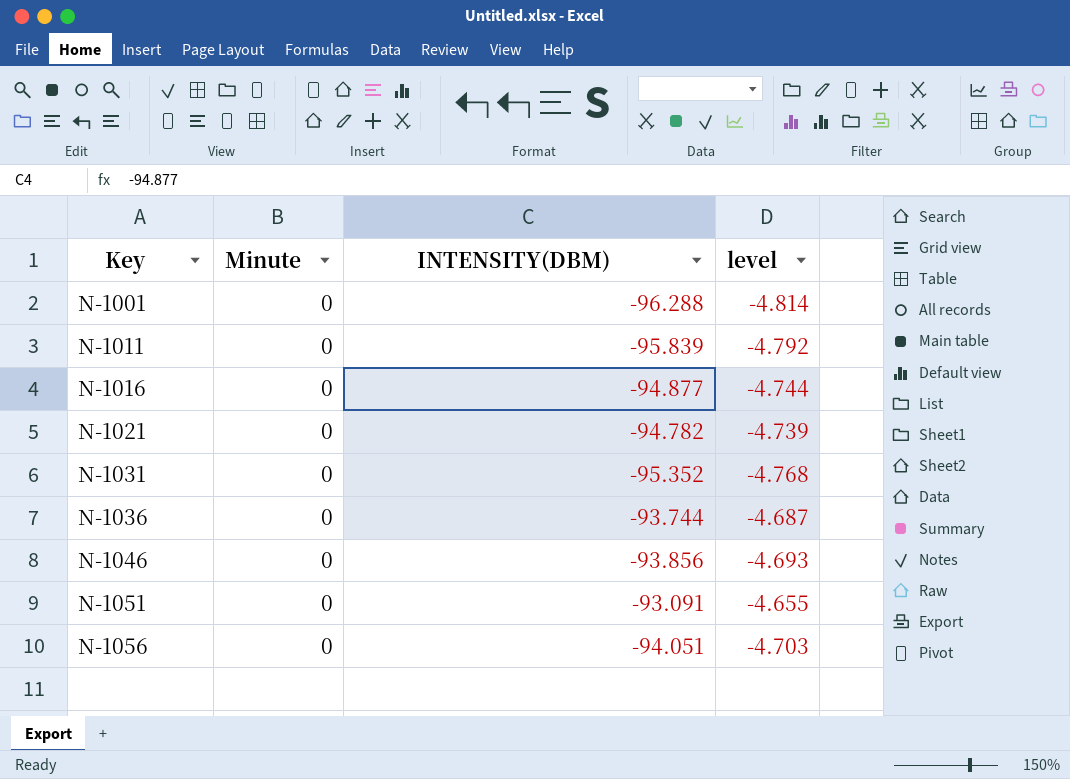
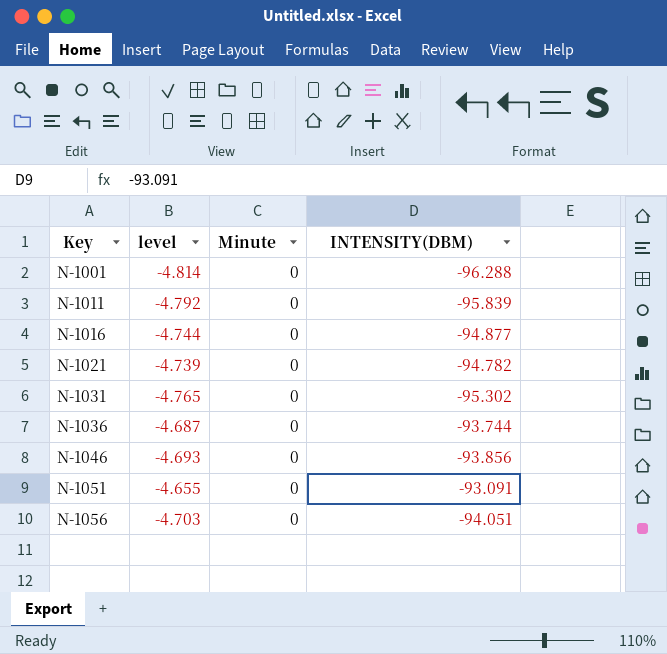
column level | position: 4 -> 2
N-1031 | level: -4.768 -> -4.765
N-1031 | INTENSITY(DBM): -95.352 -> -95.302

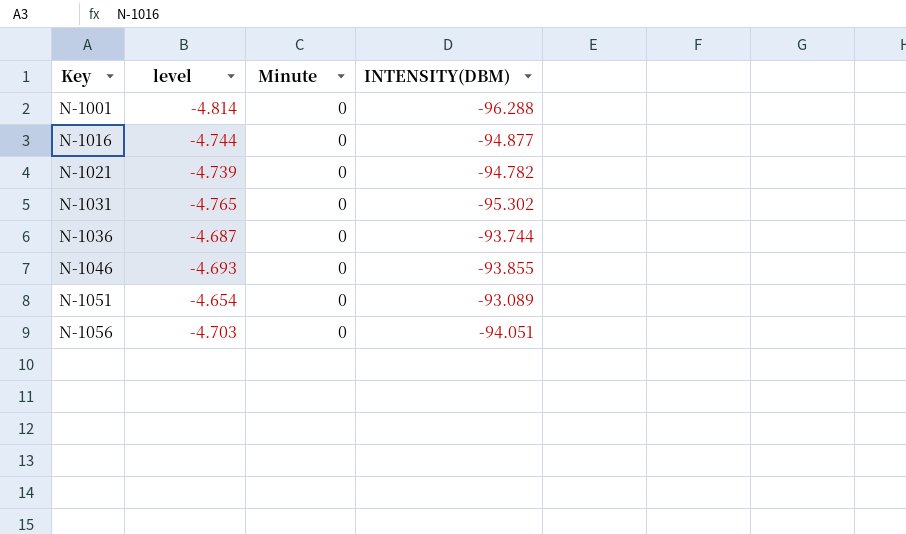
row N-1011: -4.792 | 0 | -95.839 -> none
N-1046 | INTENSITY(DBM): -93.856 -> -93.855
N-1051 | level: -4.655 -> -4.654
N-1051 | INTENSITY(DBM): -93.091 -> -93.089

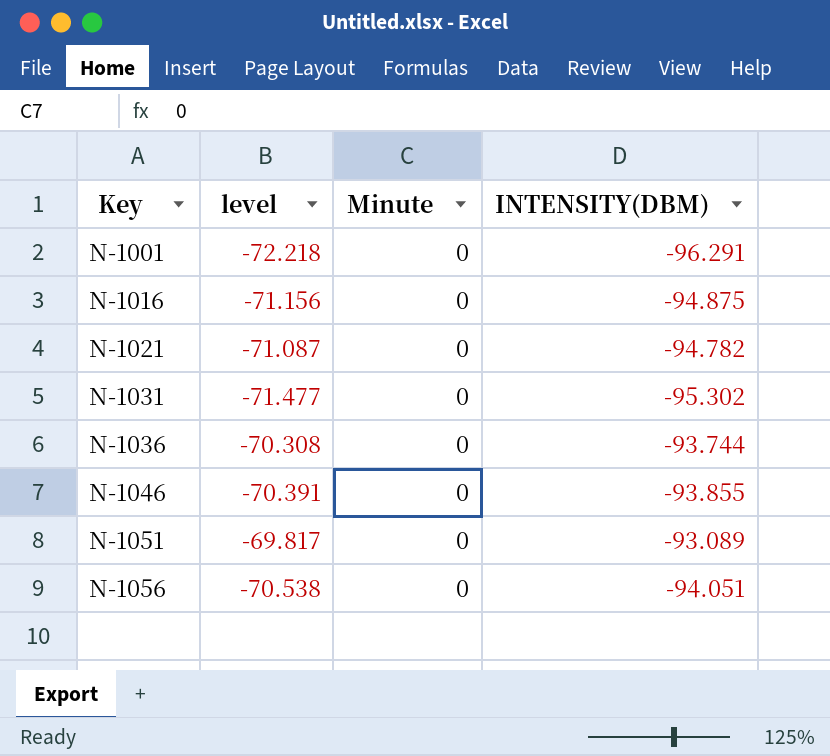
column level | formula: [INTENSITY(DBM)] * 0.05 -> [INTENSITY(DBM)] * 0.75
N-1001 | INTENSITY(DBM): -96.288 -> -96.291
N-1016 | INTENSITY(DBM): -94.877 -> -94.875

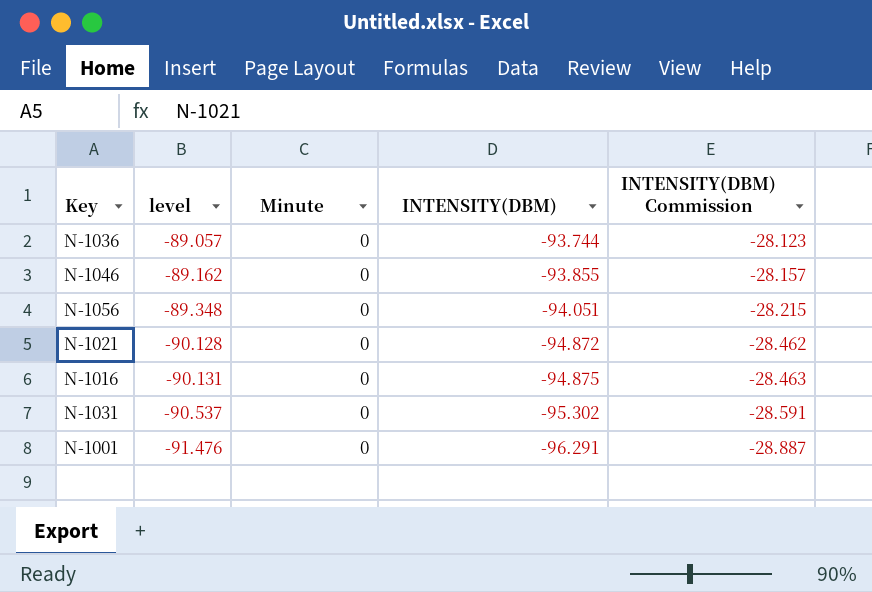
row order: Key ascending -> level descending
column level | formula: [INTENSITY(DBM)] * 0.75 -> [INTENSITY(DBM)] * 0.95
column INTENSITY(DBM) Commission | formula: none -> [INTENSITY(DBM)] * 0.3
row N-1051: -69.817 | 0 | -93.089 -> none
N-1021 | INTENSITY(DBM): -94.782 -> -94.872

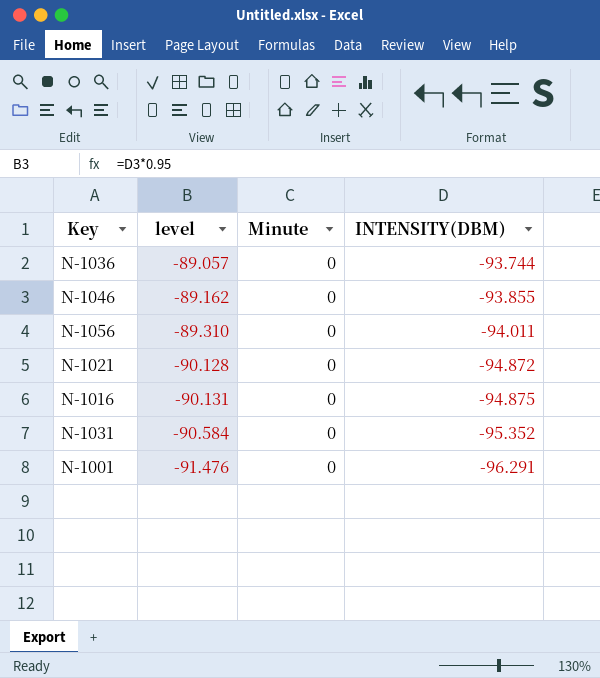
column INTENSITY(DBM) Commission | formula: [INTENSITY(DBM)] * 0.3 -> none
N-1056 | level: -89.348 -> -89.310
N-1056 | INTENSITY(DBM): -94.051 -> -94.011
N-1031 | level: -90.537 -> -90.584
N-1031 | INTENSITY(DBM): -95.302 -> -95.352

